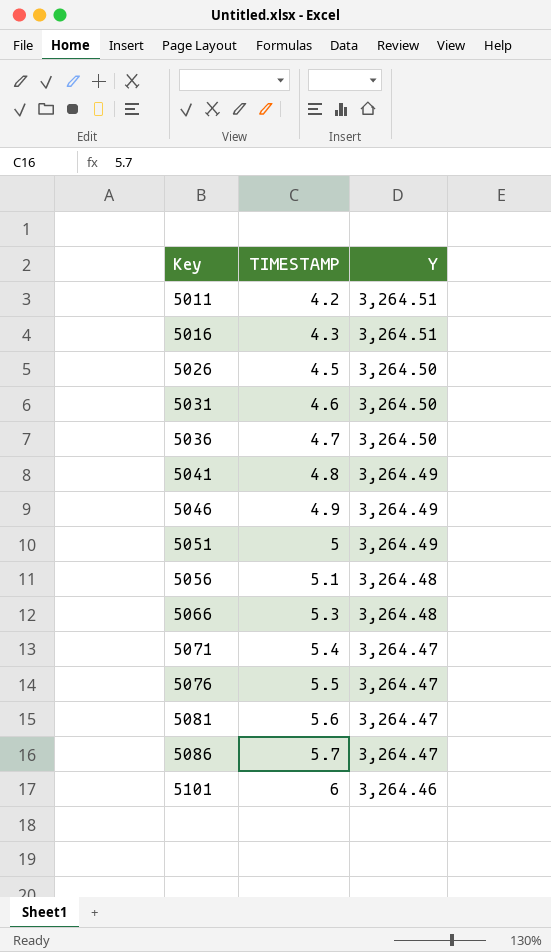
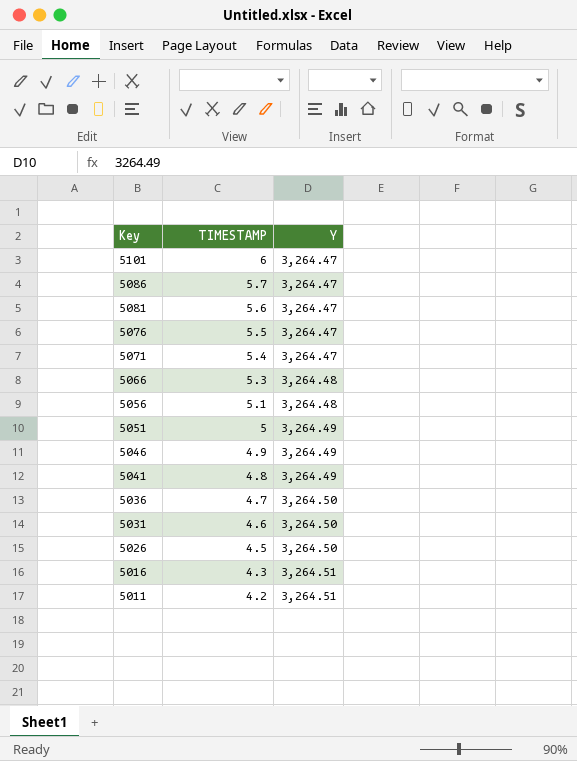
row order: Key ascending -> Key descending
5101 | Y: 3,264.46 -> 3,264.47

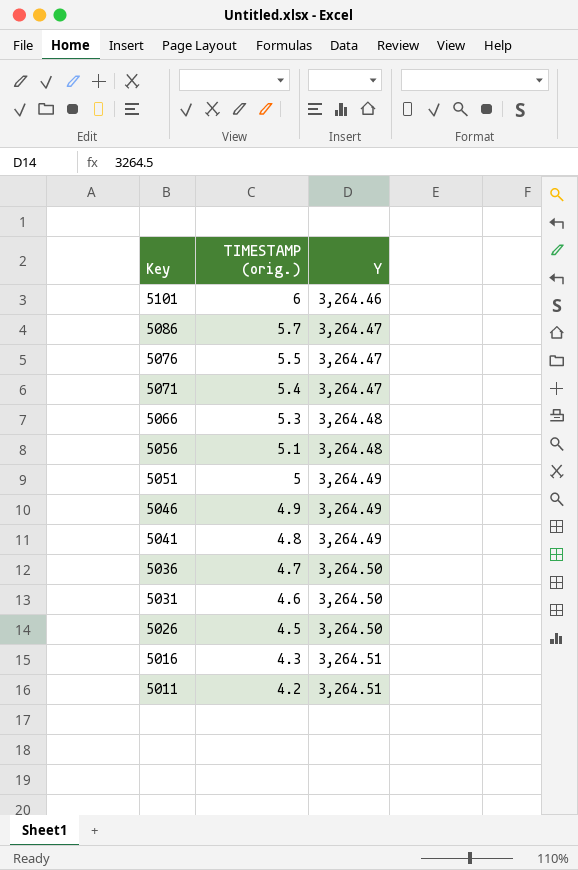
column name: TIMESTAMP -> TIMESTAMP (orig.)
row 5081: 5.6 | 3,264.47 -> none
5101 | Y: 3,264.47 -> 3,264.46

